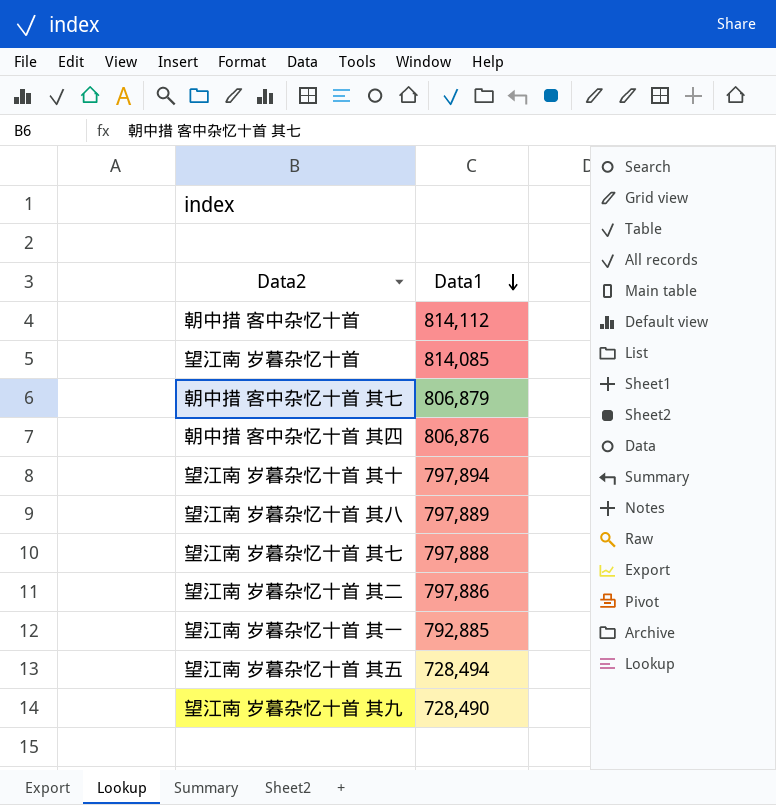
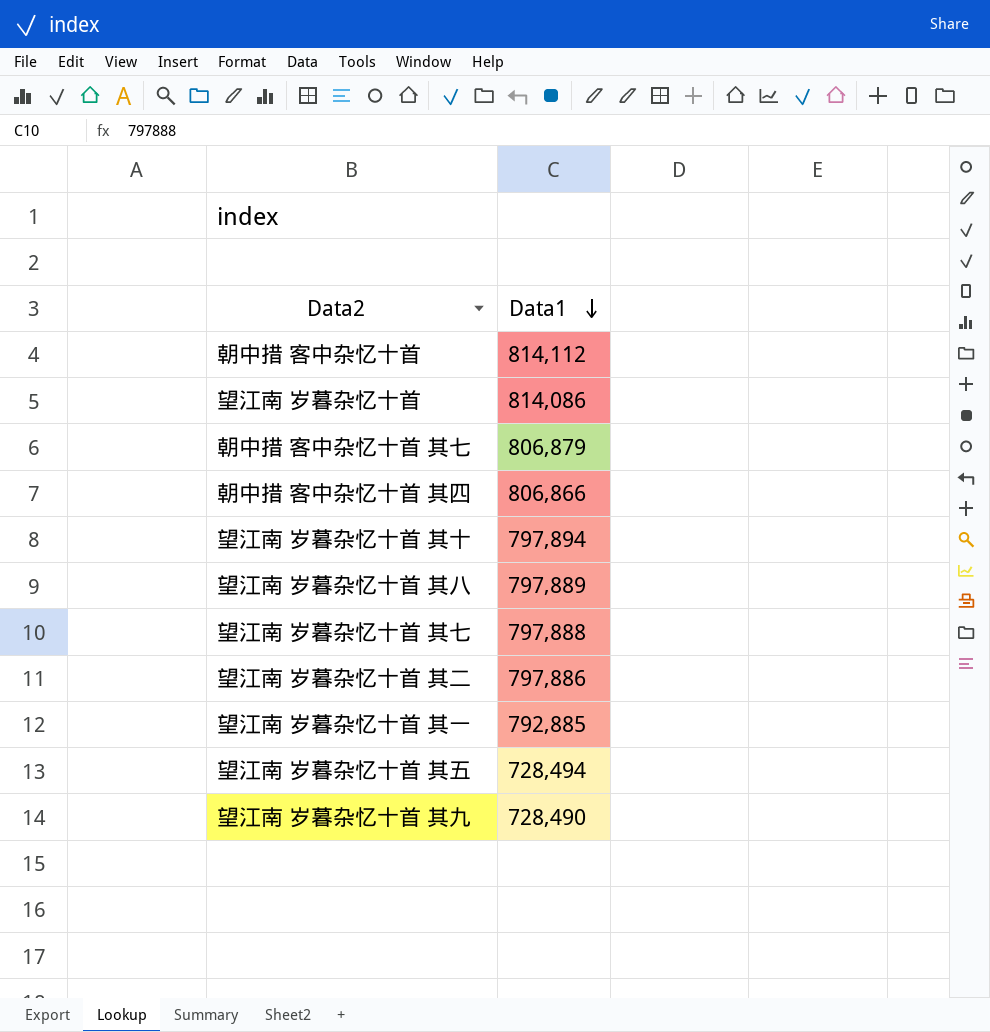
望江南 岁暮杂忆十首 | Data1: 814,085 -> 814,086
朝中措 客中杂忆十首 其四 | Data1: 806,876 -> 806,866

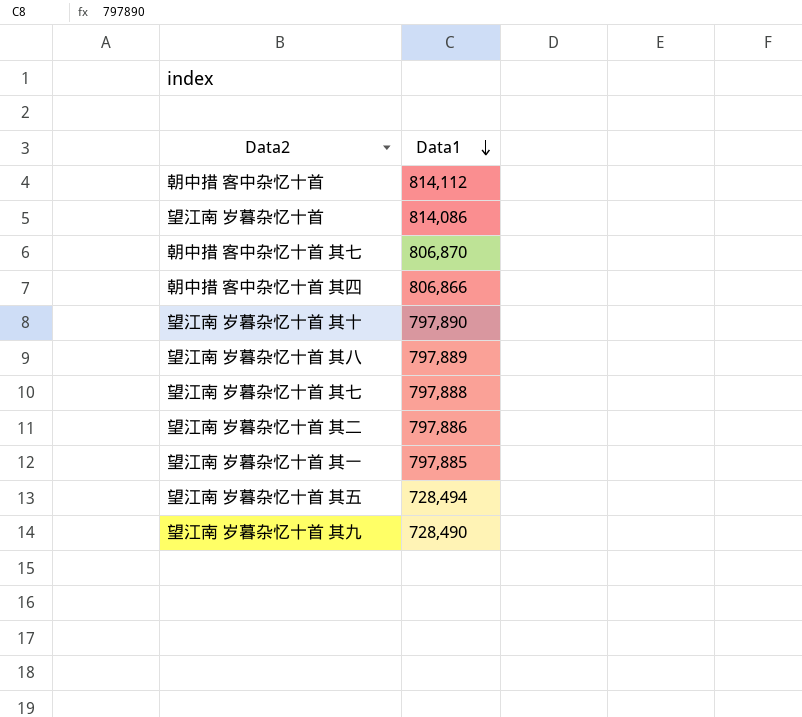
朝中措 客中杂忆十首 其七 | Data1: 806,879 -> 806,870
望江南 岁暮杂忆十首 其十 | Data1: 797,894 -> 797,890
望江南 岁暮杂忆十首 其一 | Data1: 792,885 -> 797,885

